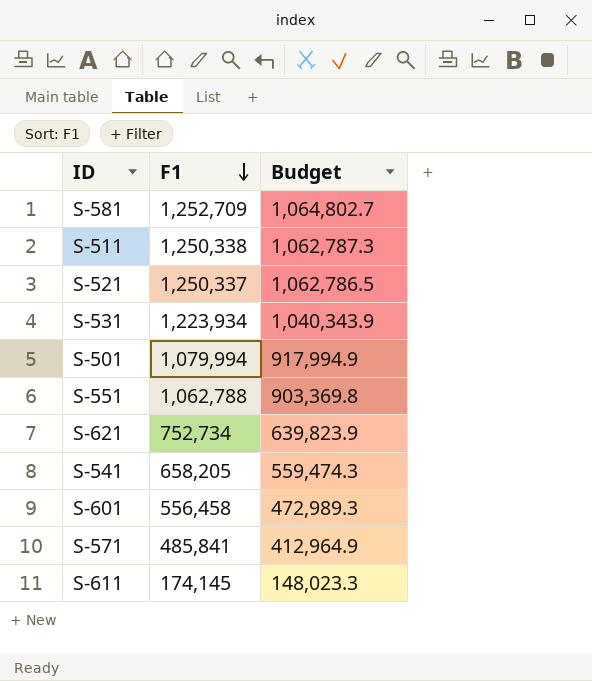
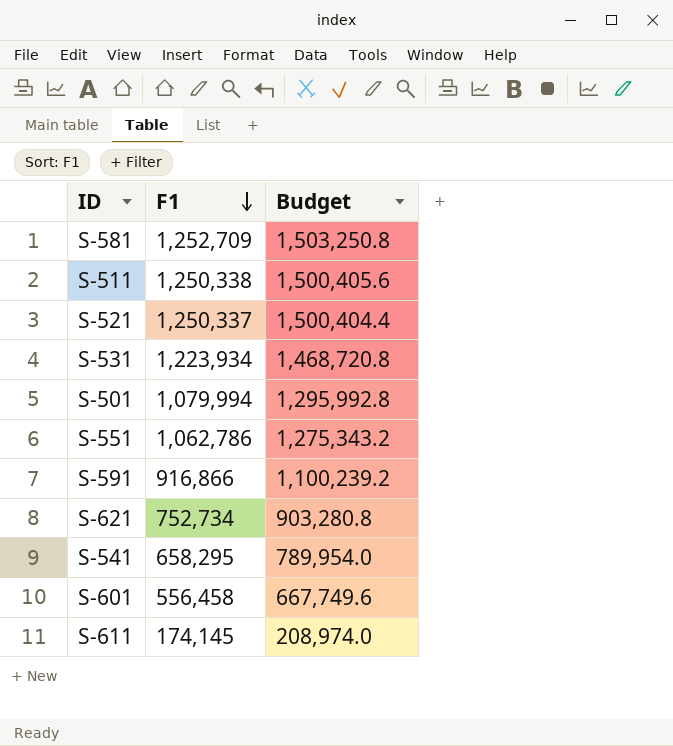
column Budget | formula: [F1] * 0.85 -> [F1] * 1.2
row S-571: 485,841 | 412,964.9 -> none
S-551 | F1: 1,062,788 -> 1,062,786
row S-591: none -> 916,866 | 1,100,239.2
S-541 | F1: 658,205 -> 658,295

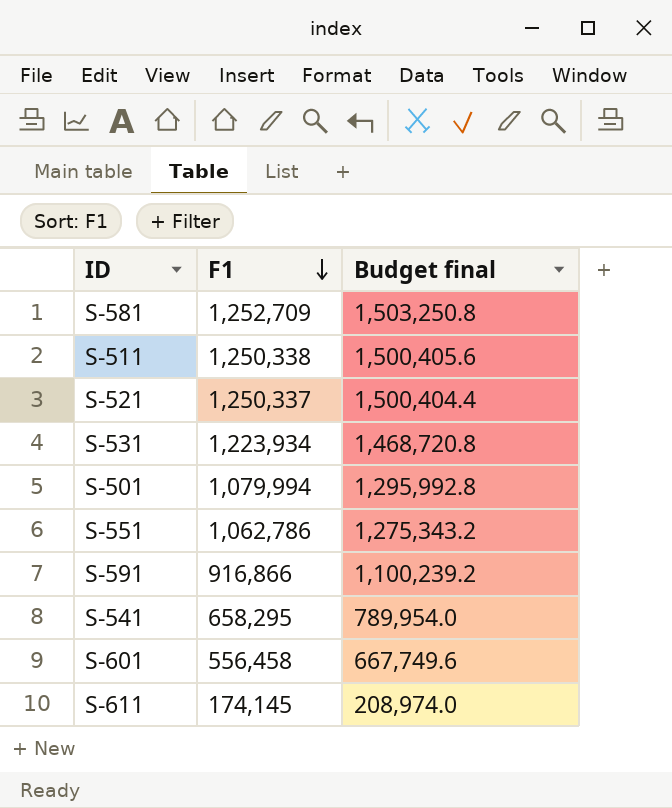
column name: Budget -> Budget final
row S-621: 752,734 | 903,280.8 -> none

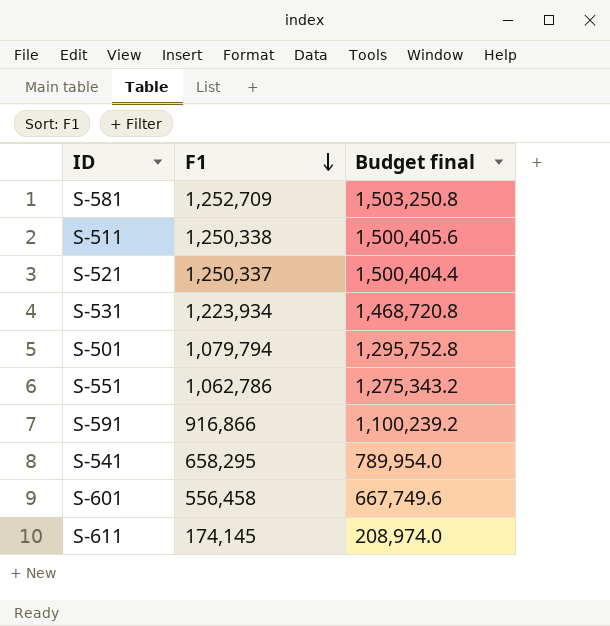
S-501 | F1: 1,079,994 -> 1,079,794
S-501 | Budget final: 1,295,992.8 -> 1,295,752.8

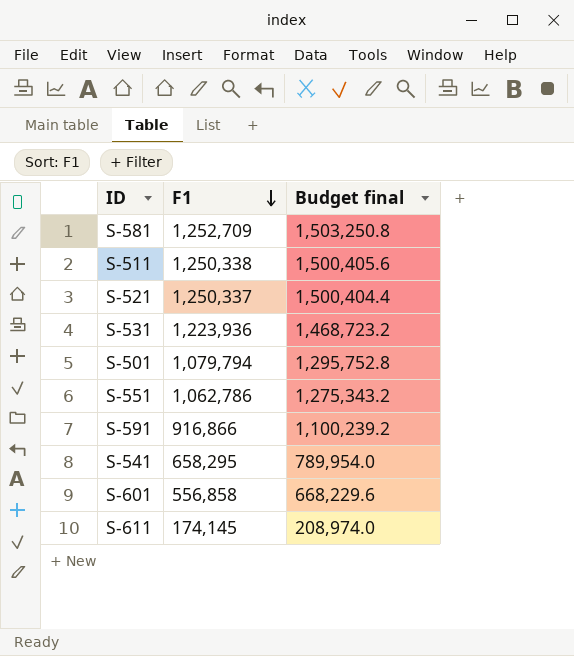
S-531 | F1: 1,223,934 -> 1,223,936
S-531 | Budget final: 1,468,720.8 -> 1,468,723.2
S-601 | F1: 556,458 -> 556,858
S-601 | Budget final: 667,749.6 -> 668,229.6

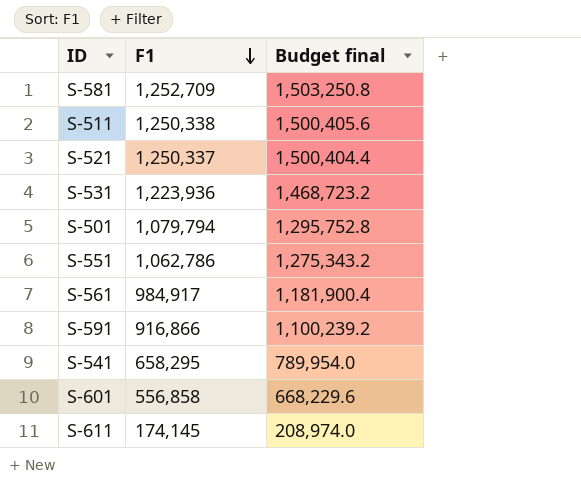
row S-561: none -> 984,917 | 1,181,900.4

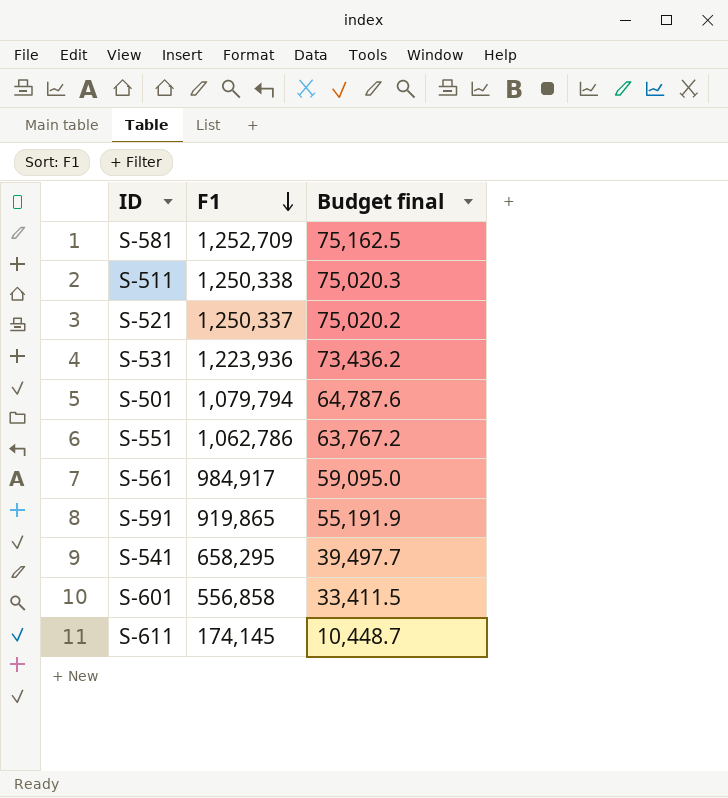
column Budget final | formula: [F1] * 1.2 -> [F1] * 0.06
S-591 | F1: 916,866 -> 919,865

